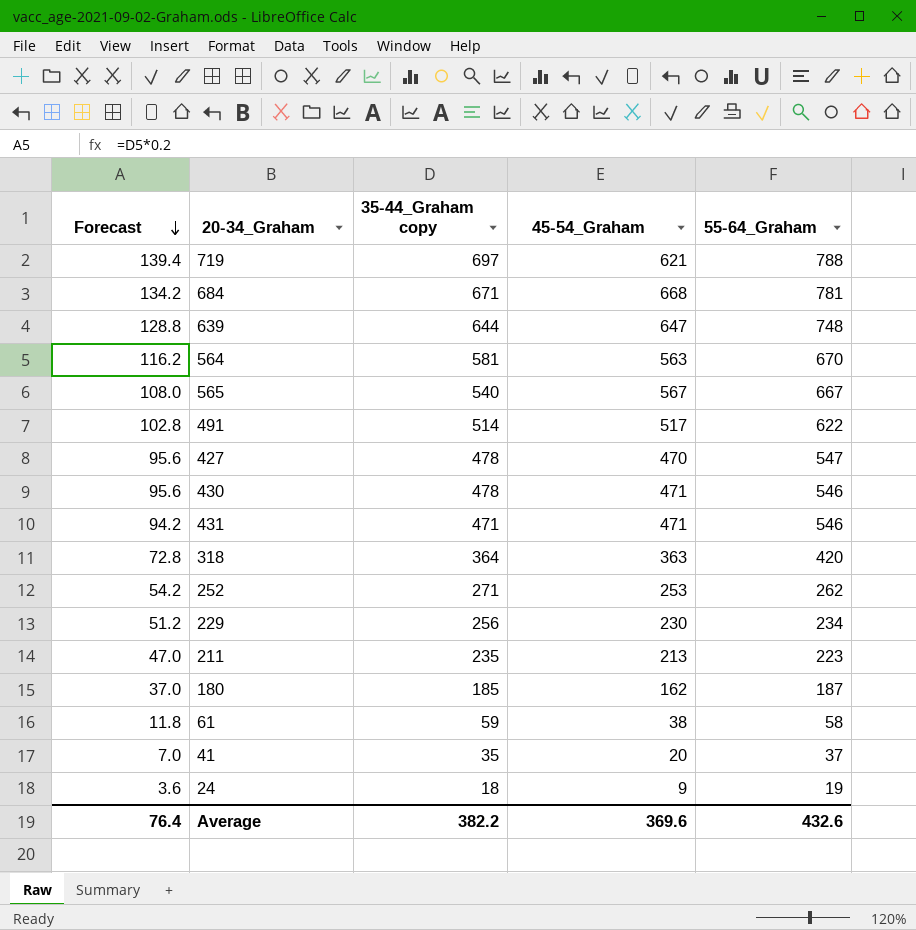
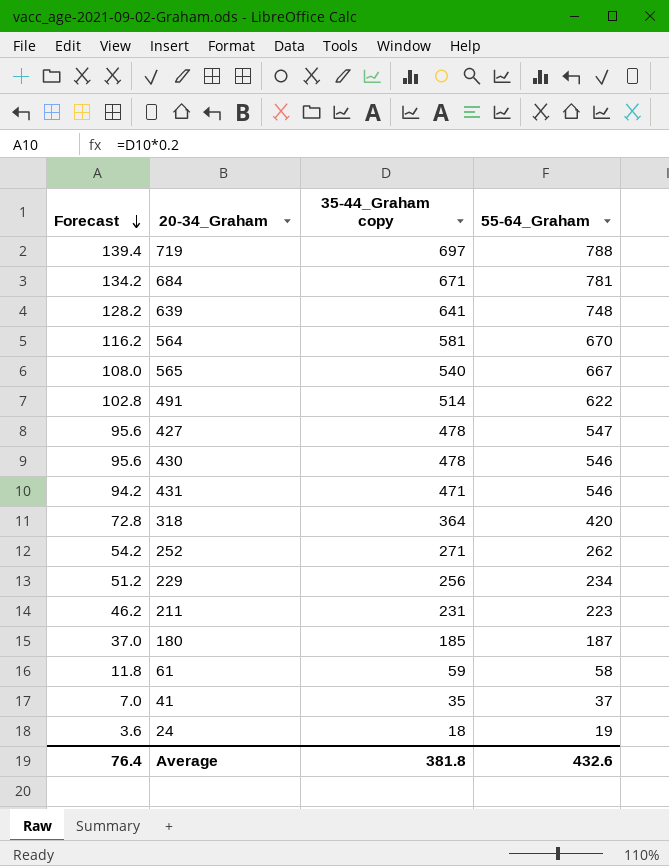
column 45-54_Graham | position: 4 -> none
639 | Forecast: 128.8 -> 128.2
639 | 35-44_Graham copy: 644 -> 641
211 | Forecast: 47.0 -> 46.2
211 | 35-44_Graham copy: 235 -> 231
Average | 35-44_Graham copy: 382.2 -> 381.8

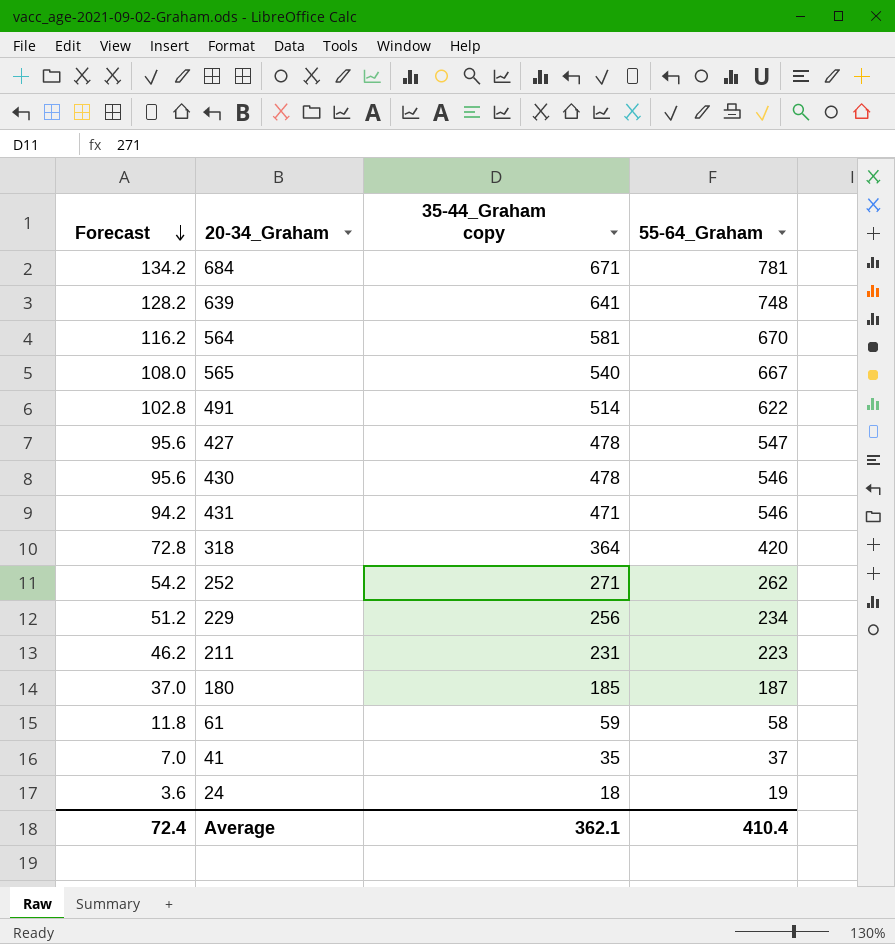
row 719: 139.4 | 697 | 788 -> none
Average | Forecast: 76.4 -> 72.4
Average | 35-44_Graham copy: 381.8 -> 362.1
Average | 55-64_Graham: 432.6 -> 410.4

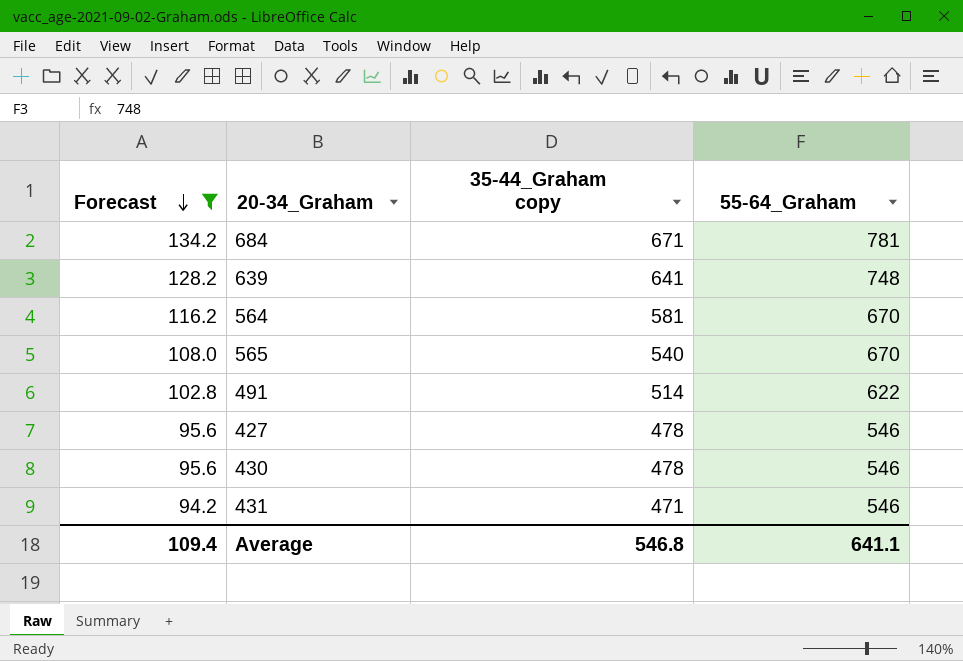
filter: none -> Forecast >= 94.2
565 | 55-64_Graham: 667 -> 670
427 | 55-64_Graham: 547 -> 546
Average | Forecast: 72.4 -> 109.4
Average | 35-44_Graham copy: 362.1 -> 546.8
Average | 55-64_Graham: 410.4 -> 641.1

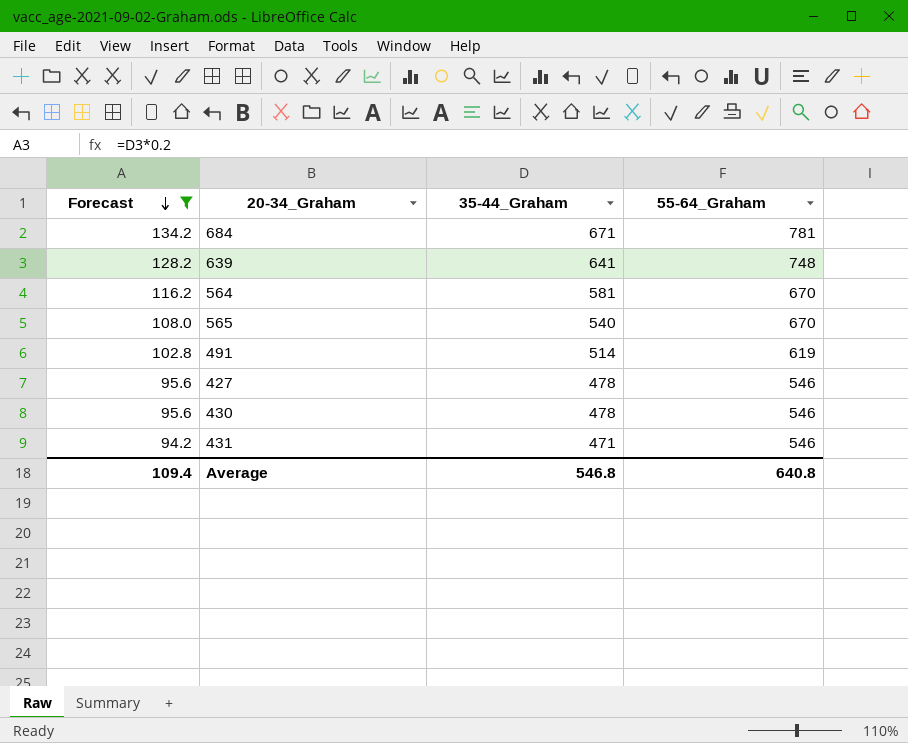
column name: 35-44_Graham copy -> 35-44_Graham
491 | 55-64_Graham: 622 -> 619
Average | 55-64_Graham: 641.1 -> 640.8

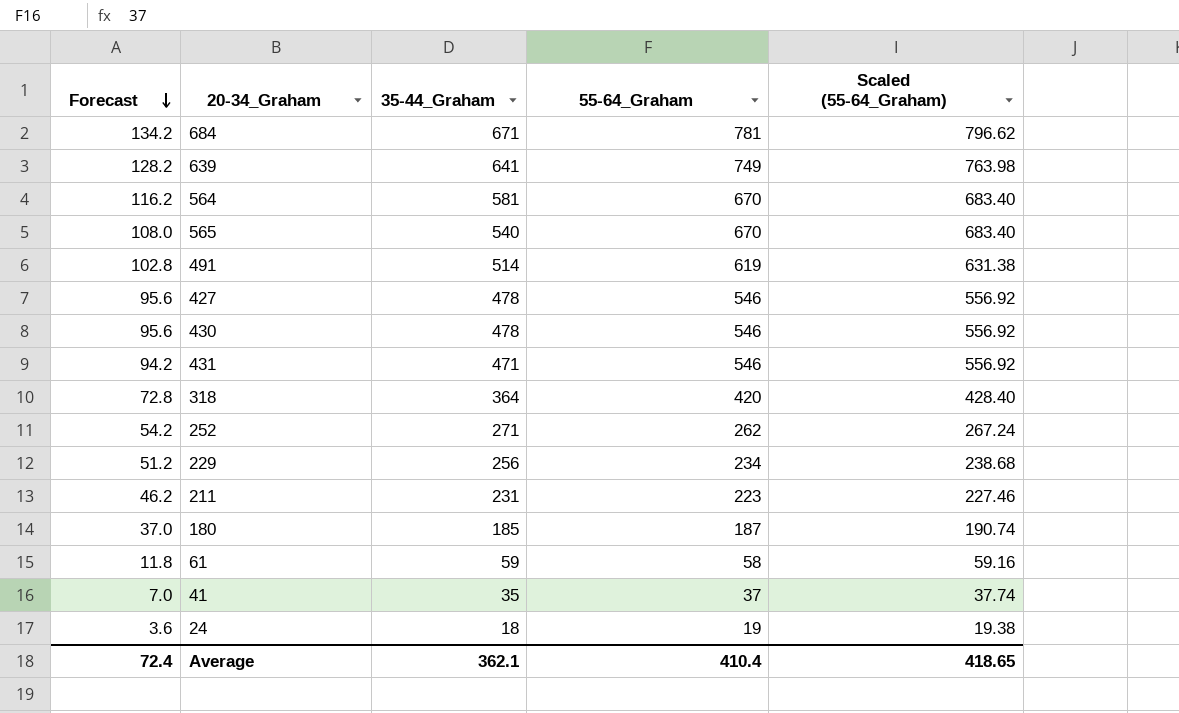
filter: Forecast >= 94.2 -> none
column Scaled (55-64_Graham) | formula: none -> [55-64_Graham] * 1.02
639 | 55-64_Graham: 748 -> 749
Average | Forecast: 109.4 -> 72.4
Average | 35-44_Graham: 546.8 -> 362.1
Average | 55-64_Graham: 640.8 -> 410.4

